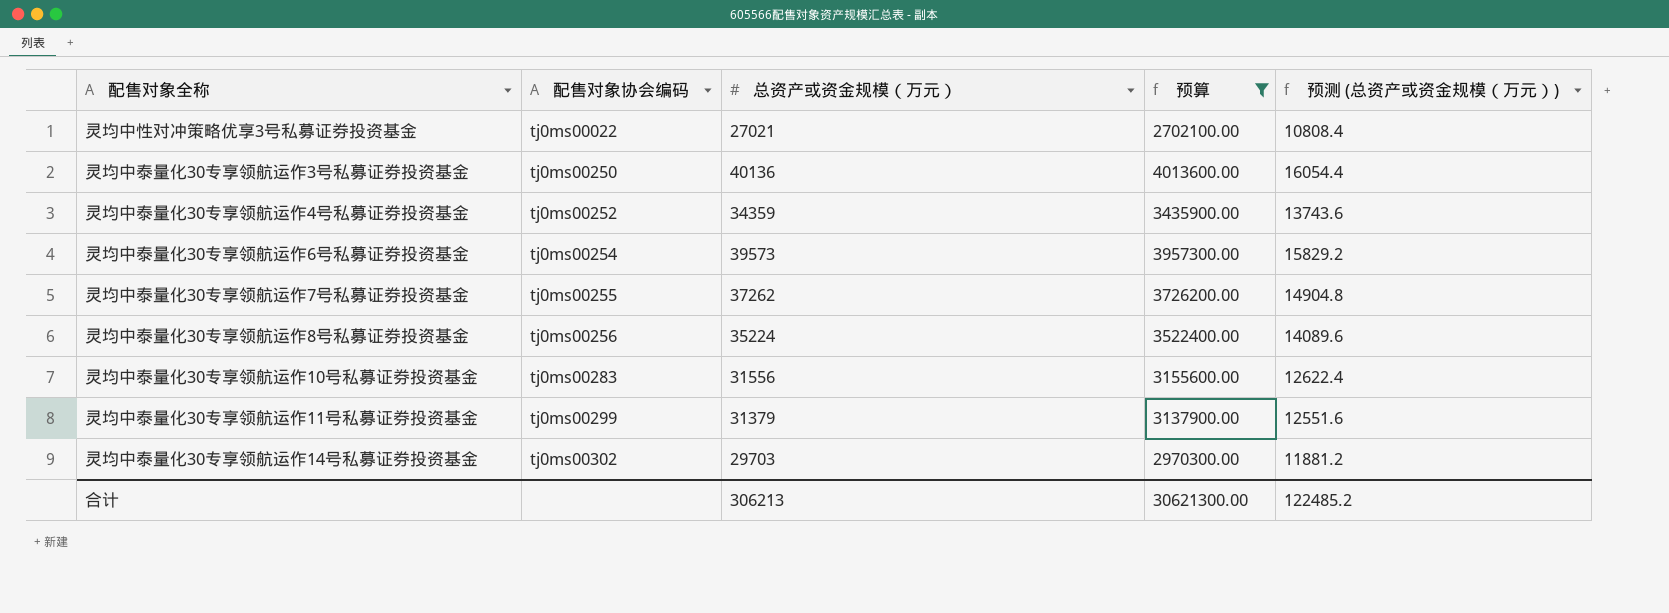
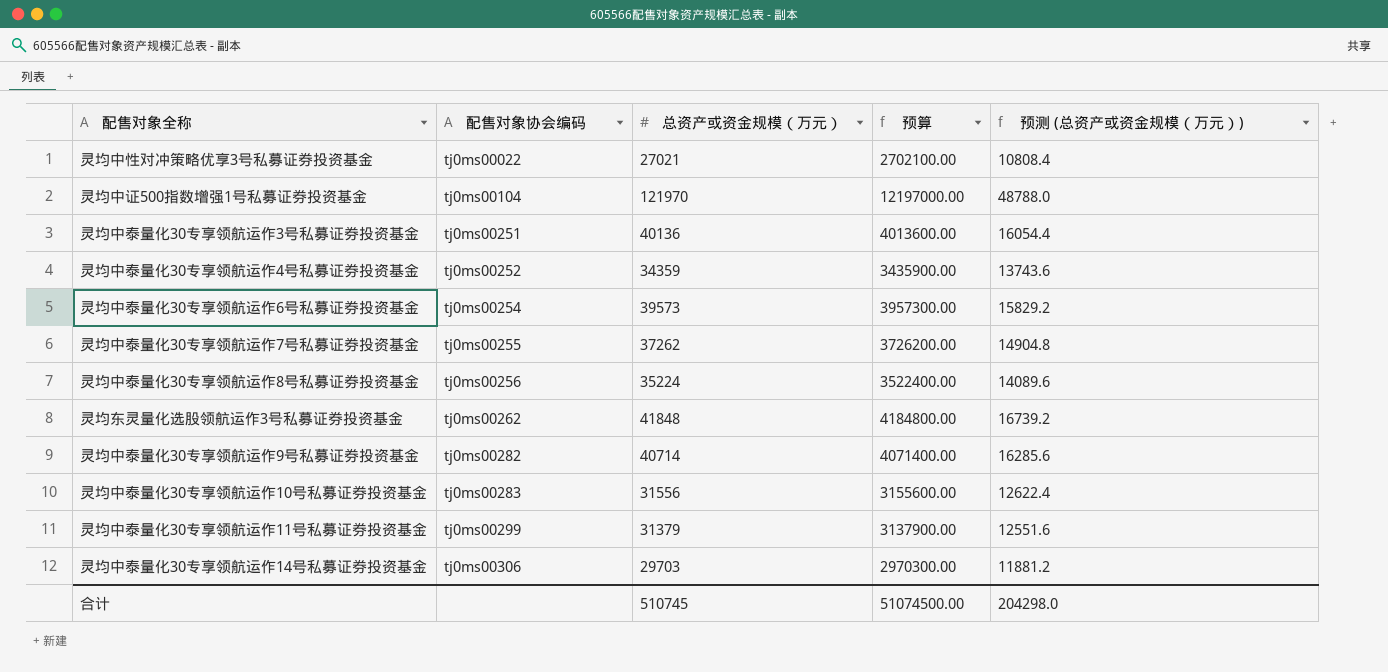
filter: 预算 <= 4013600.00 -> none
灵均中泰量化30专享领航运作3号私募证券投资基金 | 配售对象协会编码: tj0ms00250 -> tj0ms00251
灵均中泰量化30专享领航运作14号私募证券投资基金 | 配售对象协会编码: tj0ms00302 -> tj0ms00306
合计 | 总资产或资金规模（万元）: 306213 -> 510745
合计 | 预算: 30621300.00 -> 51074500.00
合计 | 预测 (总资产或资金规模（万元）): 122485.2 -> 204298.0

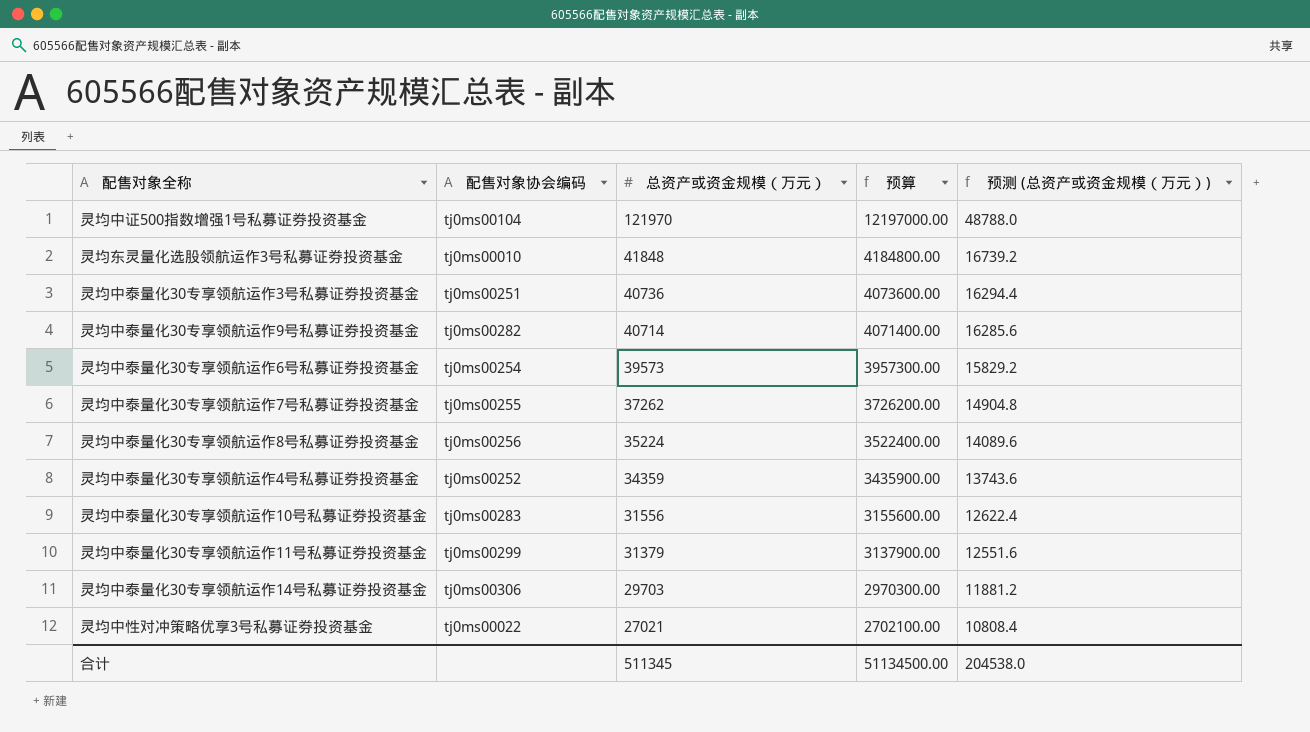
row order: 配售对象协会编码 ascending -> 总资产或资金规模（万元） descending
灵均东灵量化选股领航运作3号私募证券投资基金 | 配售对象协会编码: tj0ms00262 -> tj0ms00010
灵均中泰量化30专享领航运作3号私募证券投资基金 | 总资产或资金规模（万元）: 40136 -> 40736
灵均中泰量化30专享领航运作3号私募证券投资基金 | 预算: 4013600.00 -> 4073600.00
灵均中泰量化30专享领航运作3号私募证券投资基金 | 预测 (总资产或资金规模（万元）): 16054.4 -> 16294.4
合计 | 总资产或资金规模（万元）: 510745 -> 511345
合计 | 预算: 51074500.00 -> 51134500.00
合计 | 预测 (总资产或资金规模（万元）): 204298.0 -> 204538.0

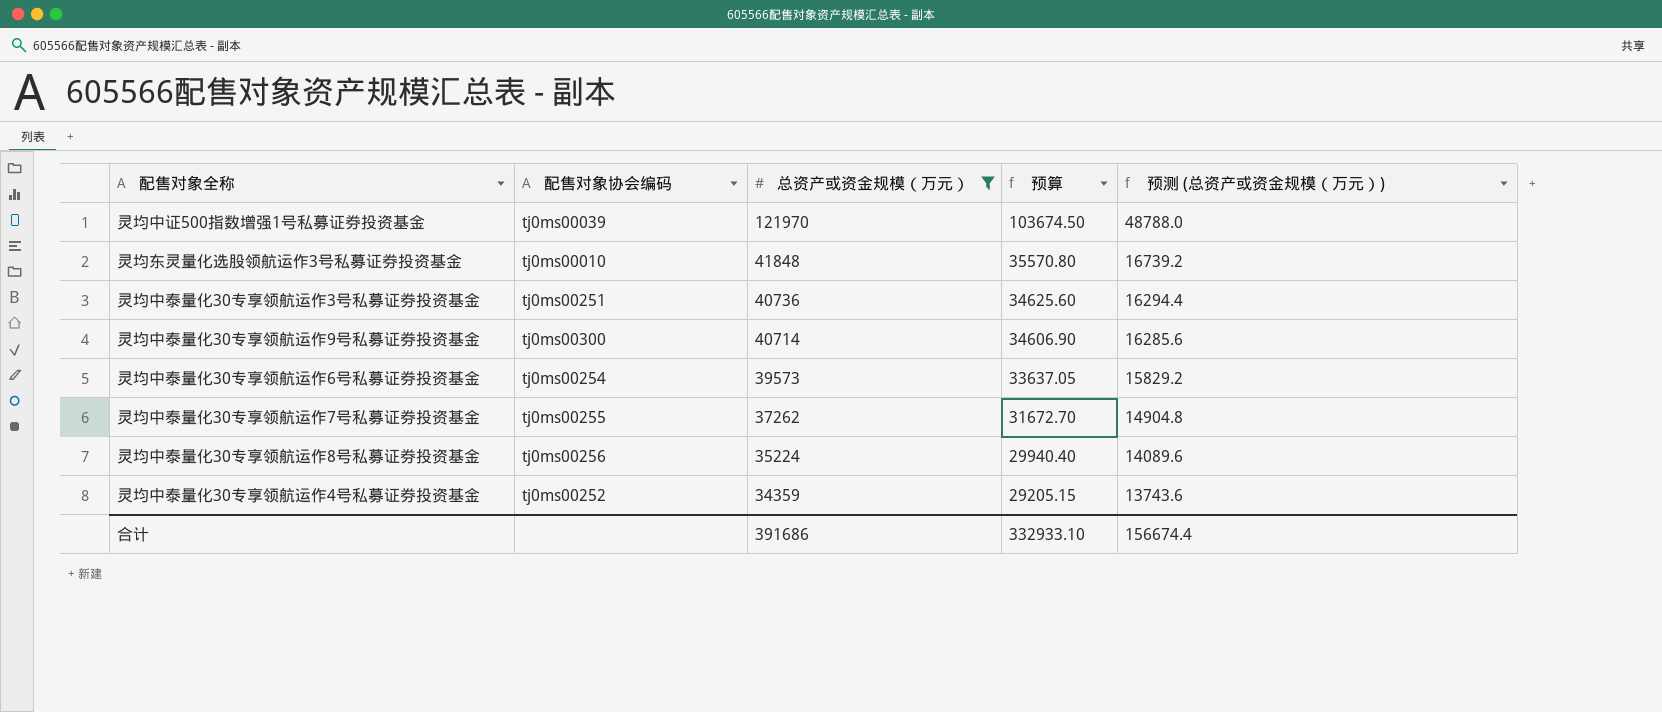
filter: none -> 总资产或资金规模（万元） >= 34359
column 预算 | formula: [总资产或资金规模（万元）] * 100 -> [总资产或资金规模（万元）] * 0.85
灵均中证500指数增强1号私募证券投资基金 | 配售对象协会编码: tj0ms00104 -> tj0ms00039
灵均中泰量化30专享领航运作9号私募证券投资基金 | 配售对象协会编码: tj0ms00282 -> tj0ms00300
合计 | 总资产或资金规模（万元）: 511345 -> 391686
合计 | 预算: 51134500.00 -> 332933.10
合计 | 预测 (总资产或资金规模（万元）): 204538.0 -> 156674.4

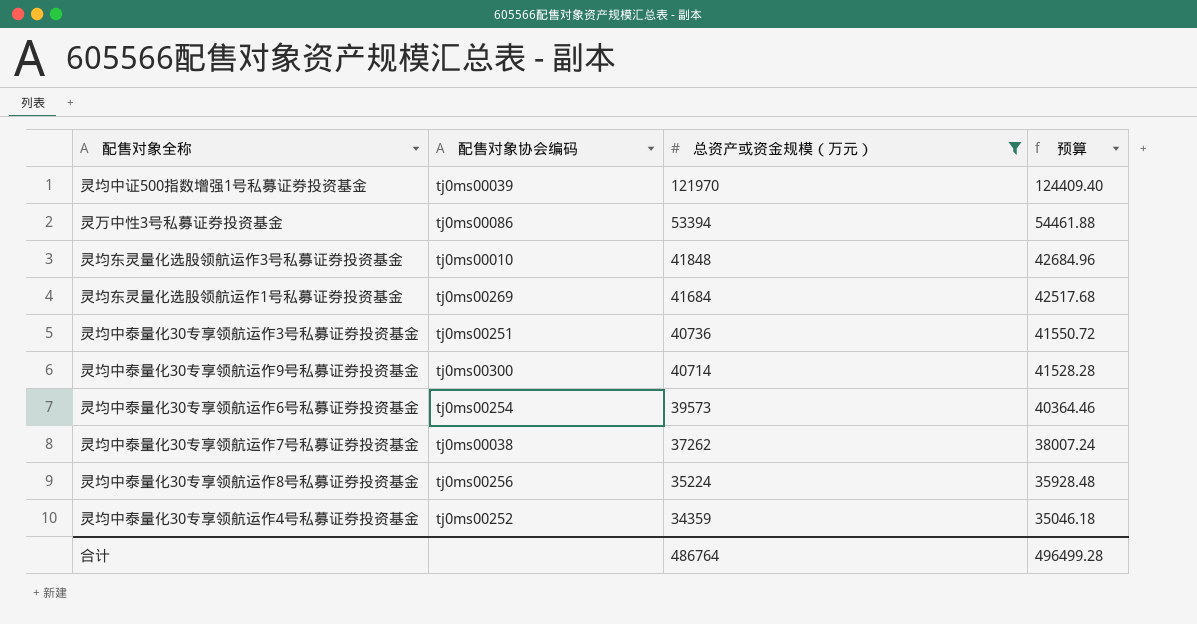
column 预测 (总资产或资金规模（万元）) | formula: [总资产或资金规模（万元）] * 0.4 -> none
column 预算 | formula: [总资产或资金规模（万元）] * 0.85 -> [总资产或资金规模（万元）] * 1.02
row 灵万中性3号私募证券投资基金: none -> tj0ms00086 | 53394 | 54461.88
row 灵均东灵量化选股领航运作1号私募证券投资基金: none -> tj0ms00269 | 41684 | 42517.68
灵均中泰量化30专享领航运作7号私募证券投资基金 | 配售对象协会编码: tj0ms00255 -> tj0ms00038
合计 | 总资产或资金规模（万元）: 391686 -> 486764
合计 | 预算: 332933.10 -> 496499.28

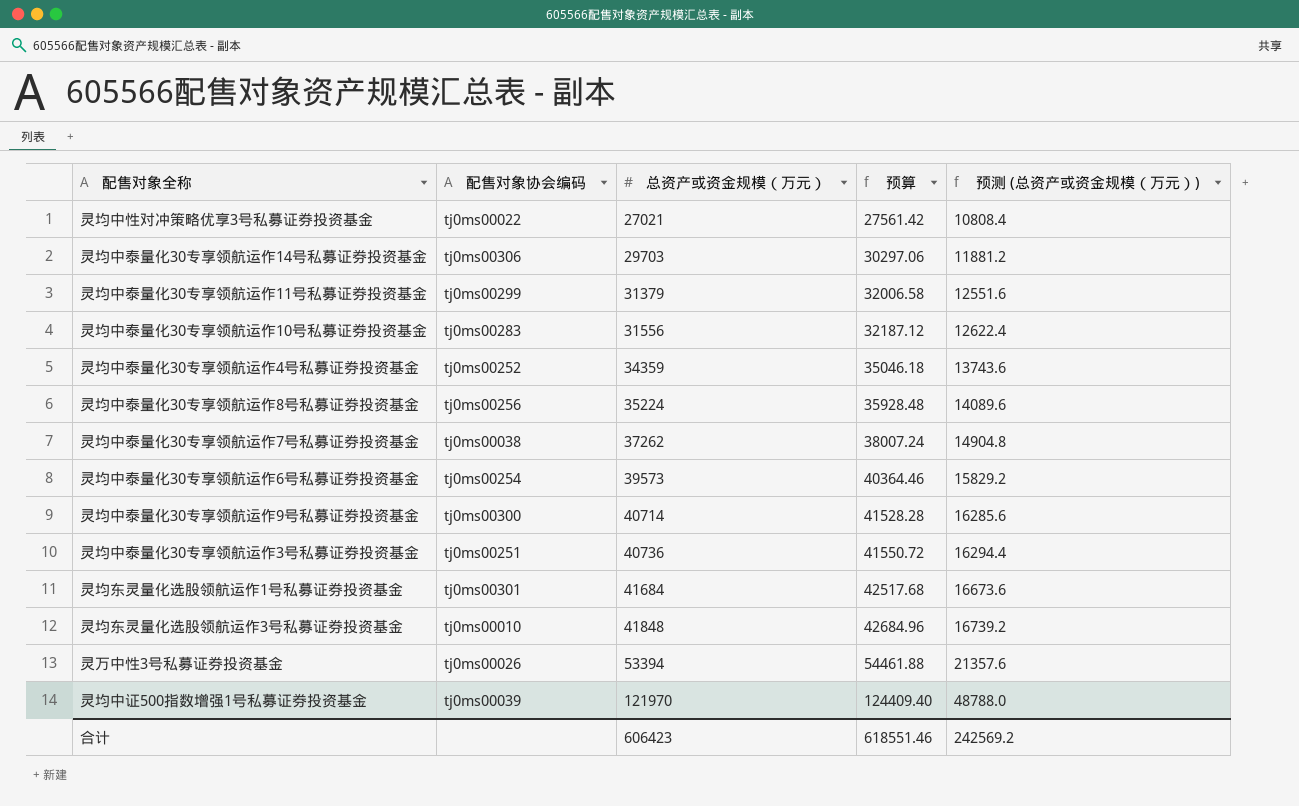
filter: 总资产或资金规模（万元） >= 34359 -> none
row order: 总资产或资金规模（万元） descending -> 总资产或资金规模（万元） ascending
column 预测 (总资产或资金规模（万元）) | formula: none -> [总资产或资金规模（万元）] * 0.4
灵均东灵量化选股领航运作1号私募证券投资基金 | 配售对象协会编码: tj0ms00269 -> tj0ms00301
灵万中性3号私募证券投资基金 | 配售对象协会编码: tj0ms00086 -> tj0ms00026
合计 | 总资产或资金规模（万元）: 486764 -> 606423
合计 | 预算: 496499.28 -> 618551.46

